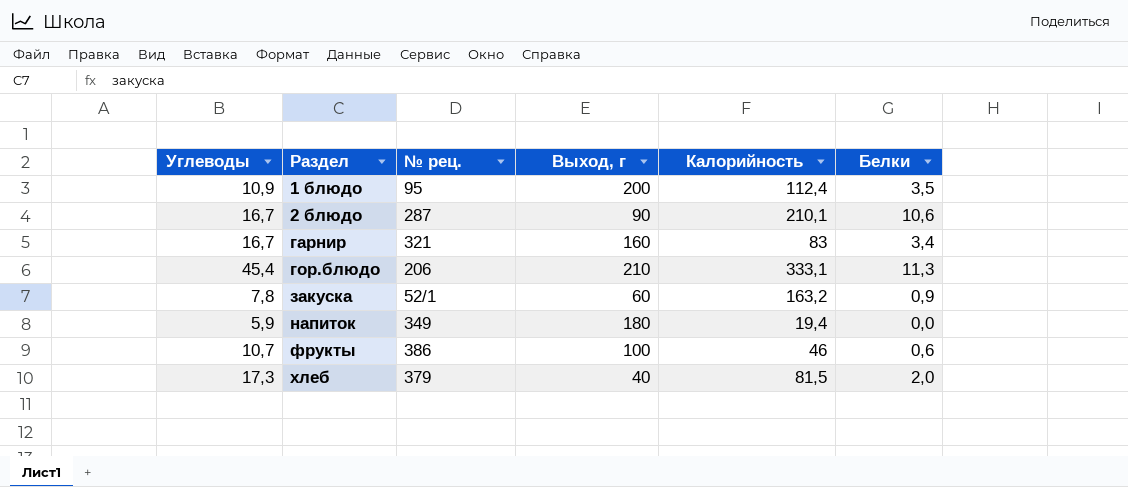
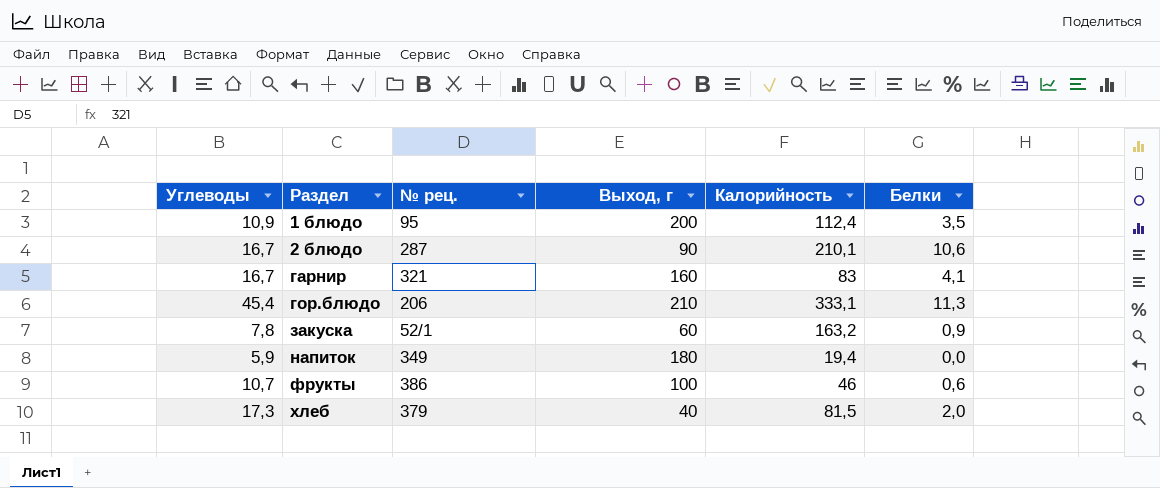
гарнир | Белки: 3,4 -> 4,1

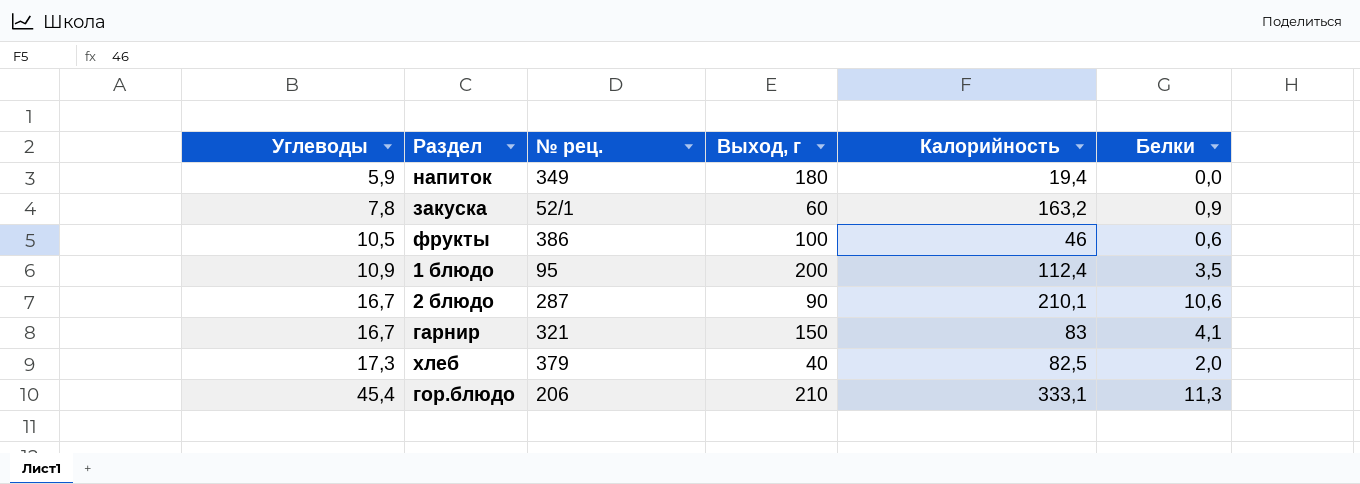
row order: Раздел ascending -> Углеводы ascending
фрукты | Углеводы: 10,7 -> 10,5
гарнир | Выход, г: 160 -> 150
хлеб | Калорийность: 81,5 -> 82,5

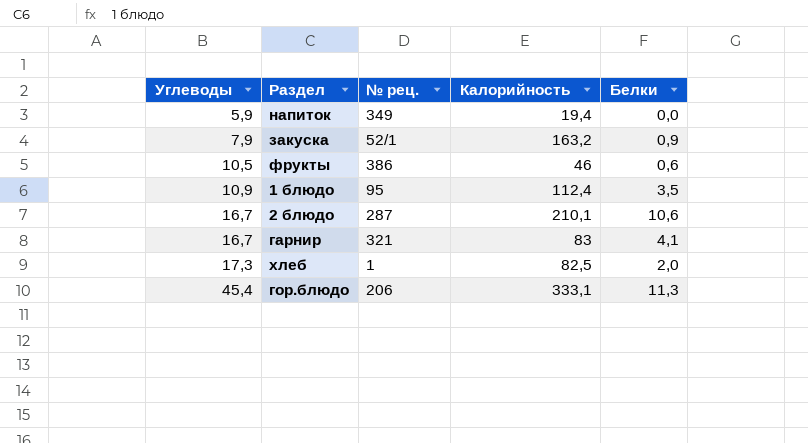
column Выход, г | position: 4 -> none
закуска | Углеводы: 7,8 -> 7,9
хлеб | № рец.: 379 -> 1

